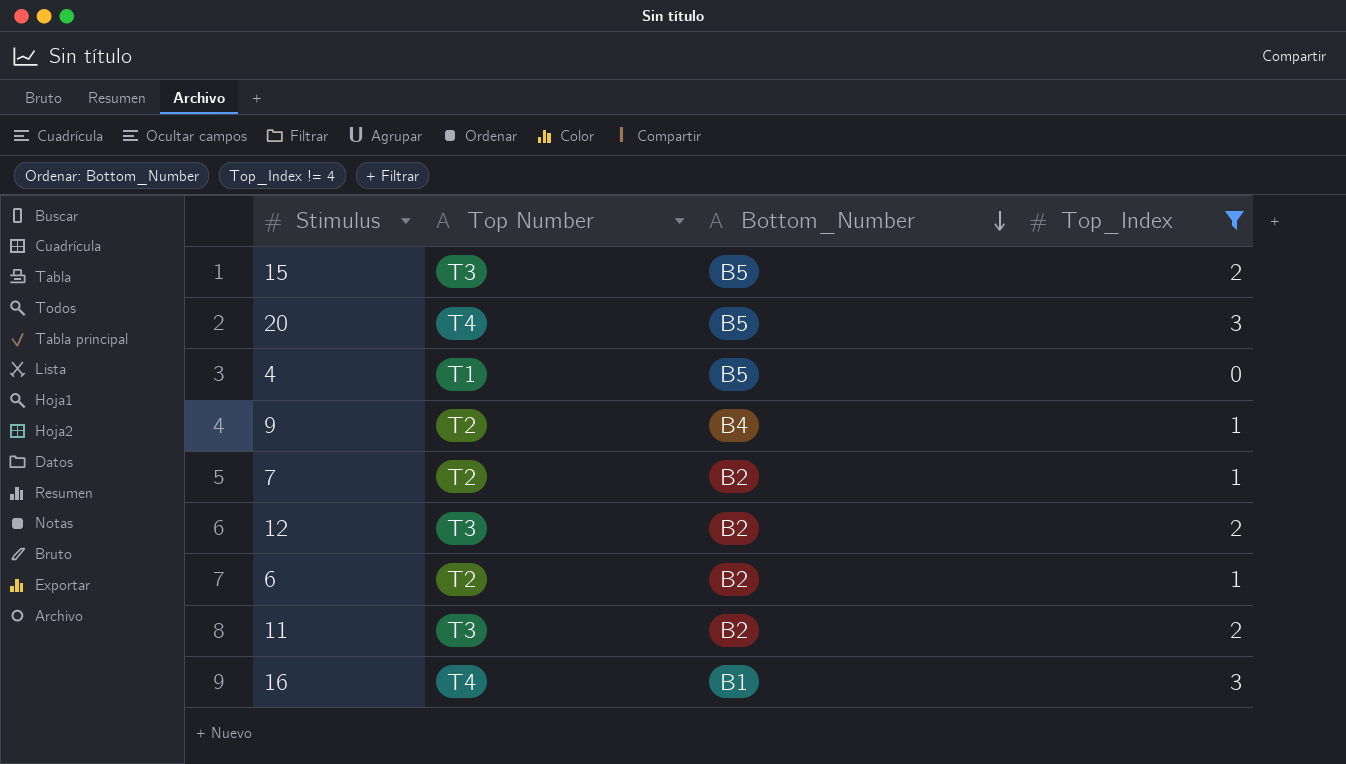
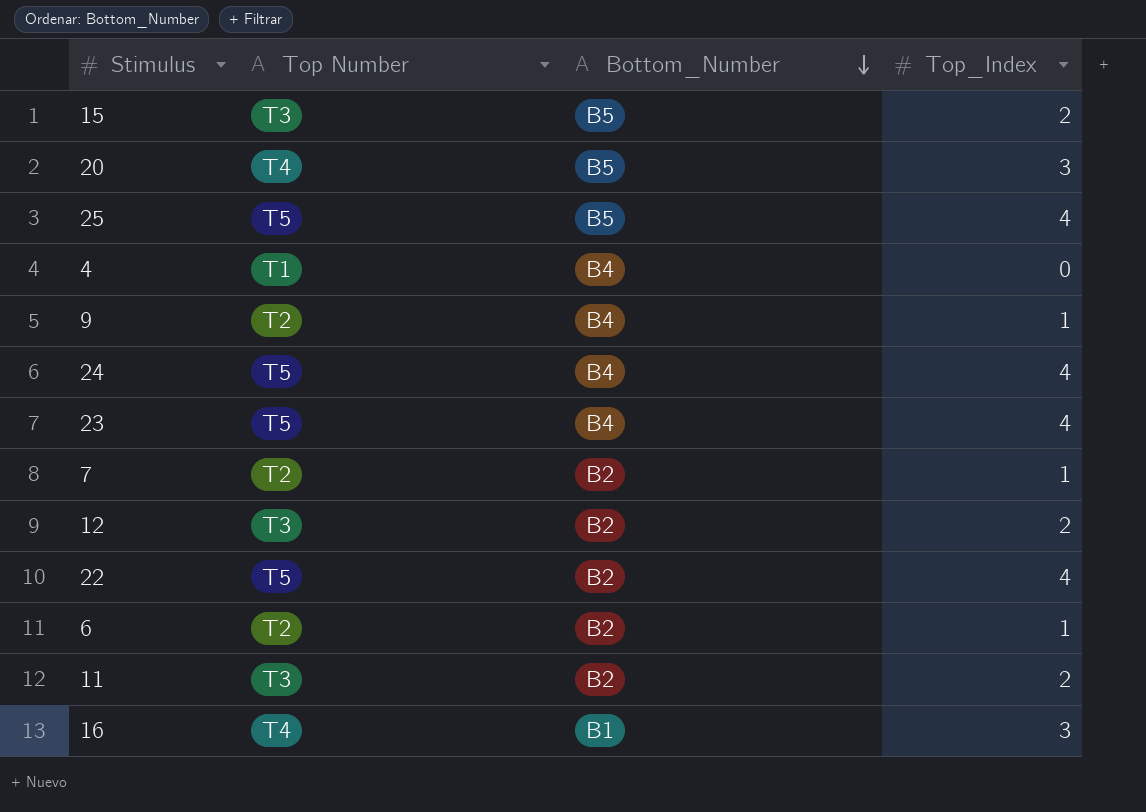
filter: Top_Index != 4 -> none
4 | Bottom_Number: B5 -> B4

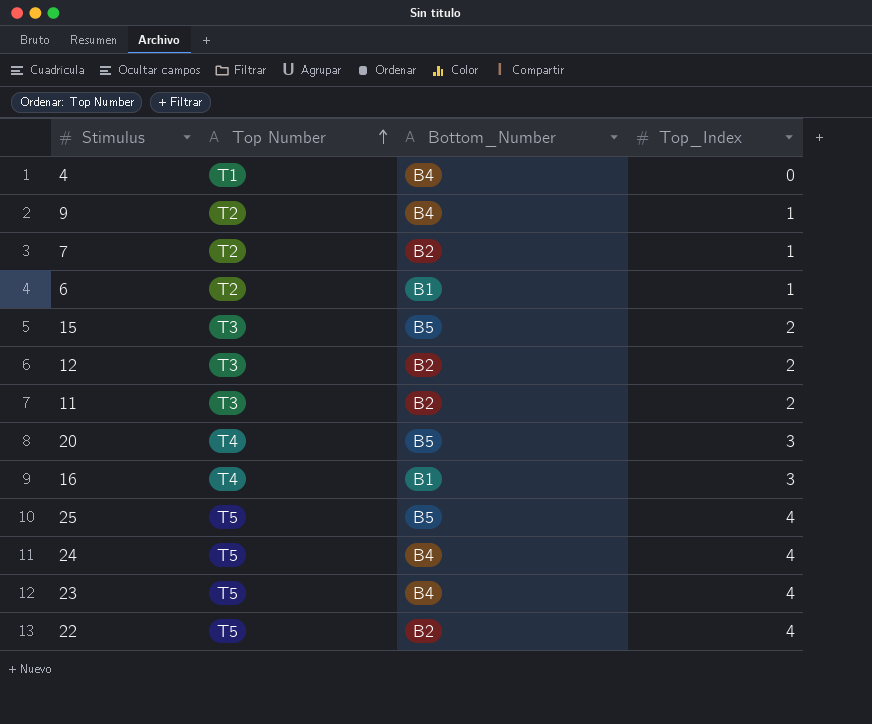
row order: Bottom_Number descending -> Top Number ascending
6 | Bottom_Number: B2 -> B1

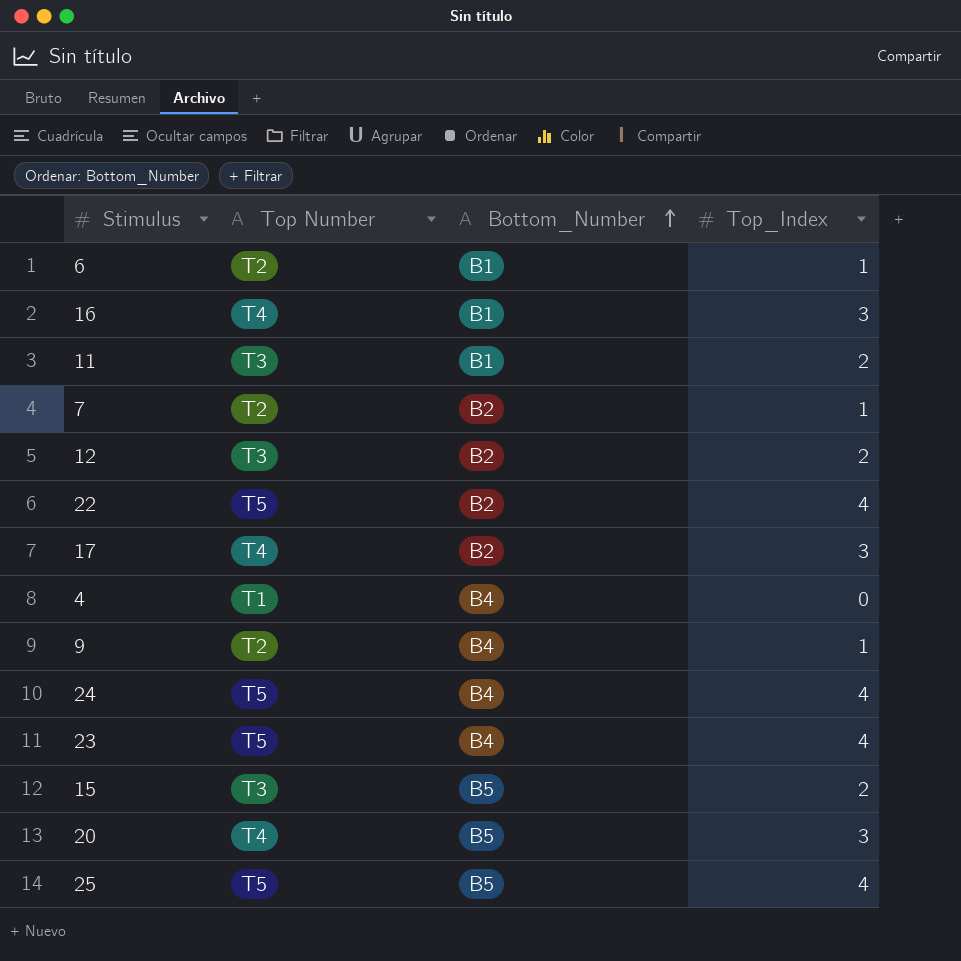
row order: Top Number ascending -> Bottom_Number ascending
11 | Bottom_Number: B2 -> B1
row 17: none -> T4 | B2 | 3

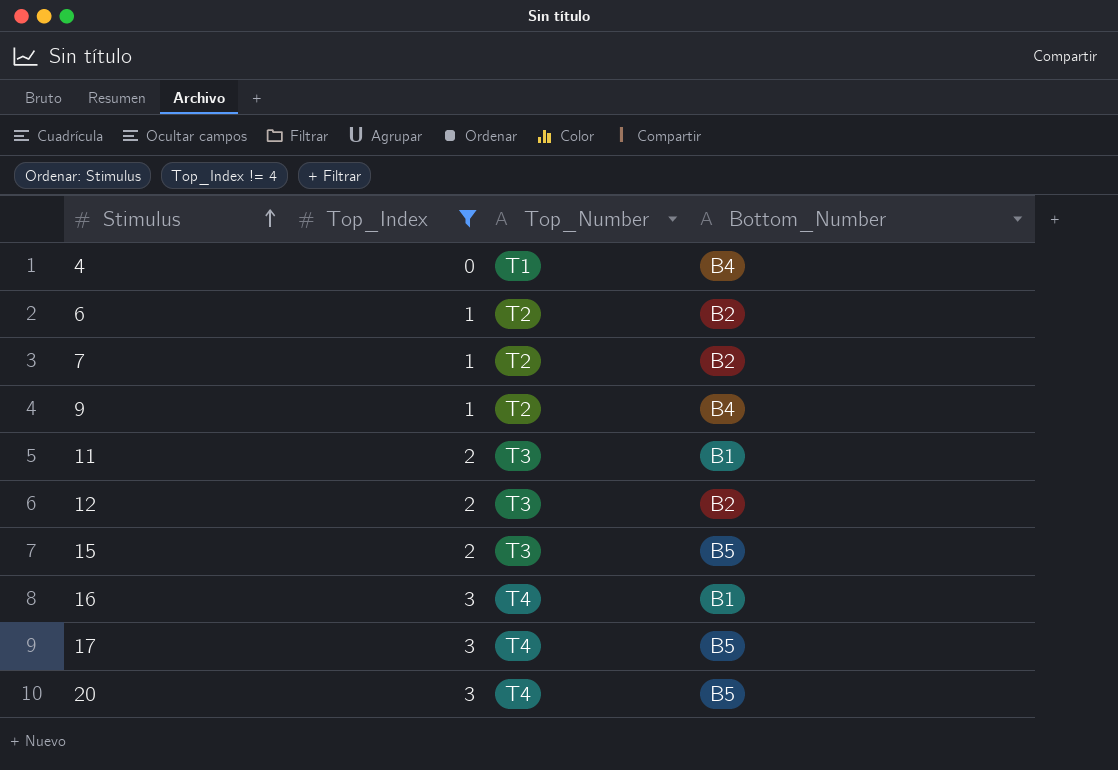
filter: none -> Top_Index != 4
row order: Bottom_Number ascending -> Stimulus ascending
column Top_Index | position: 4 -> 2
column name: Top Number -> Top_Number
6 | Bottom_Number: B1 -> B2
17 | Bottom_Number: B2 -> B5

